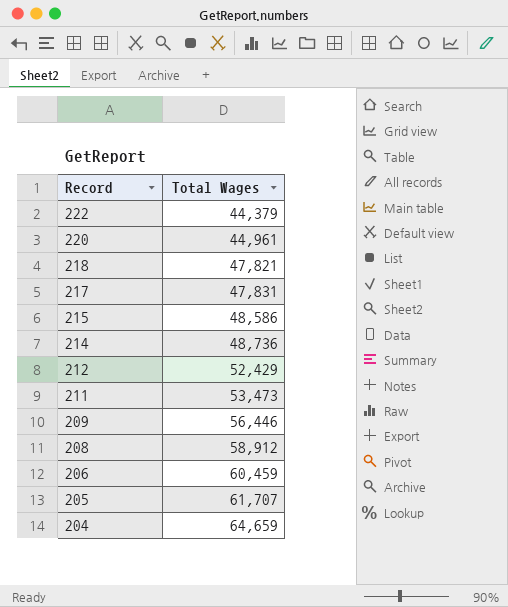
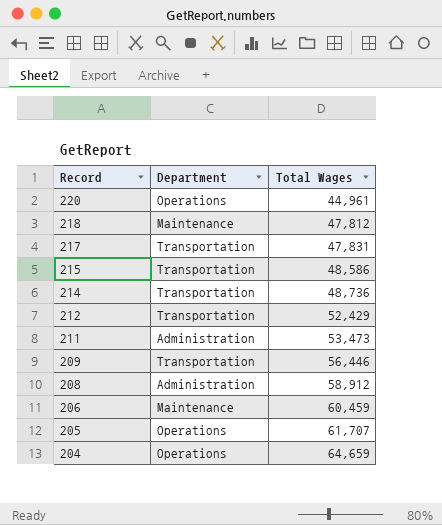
column Department | position: none -> 2
row 222: 44,379 -> none
218 | Total Wages: 47,821 -> 47,812

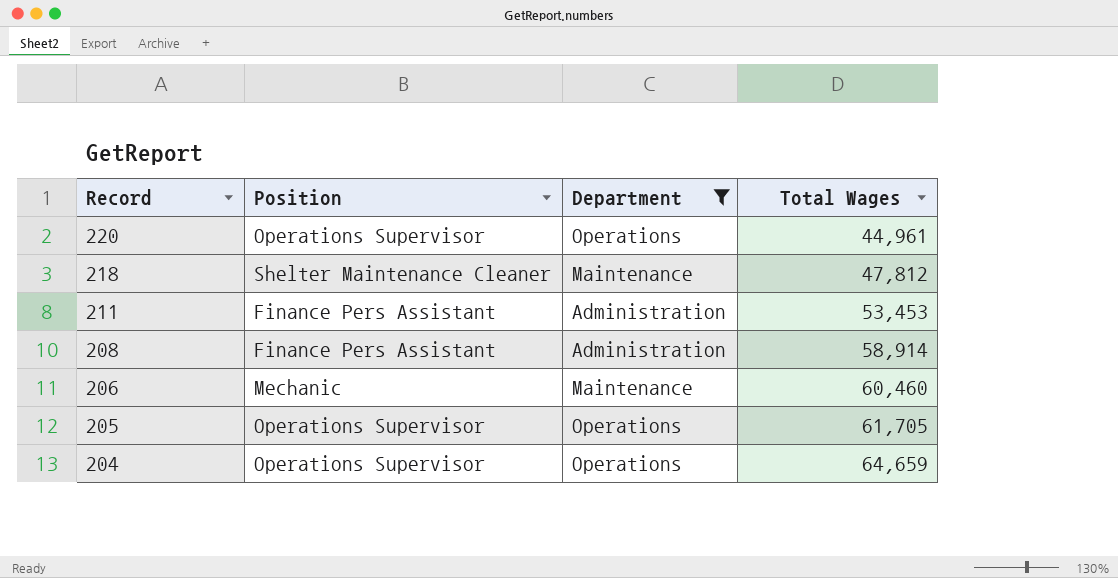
filter: none -> Department != Transportation
column Position | position: none -> 2
211 | Total Wages: 53,473 -> 53,453
208 | Total Wages: 58,912 -> 58,914
206 | Total Wages: 60,459 -> 60,460
205 | Total Wages: 61,707 -> 61,705

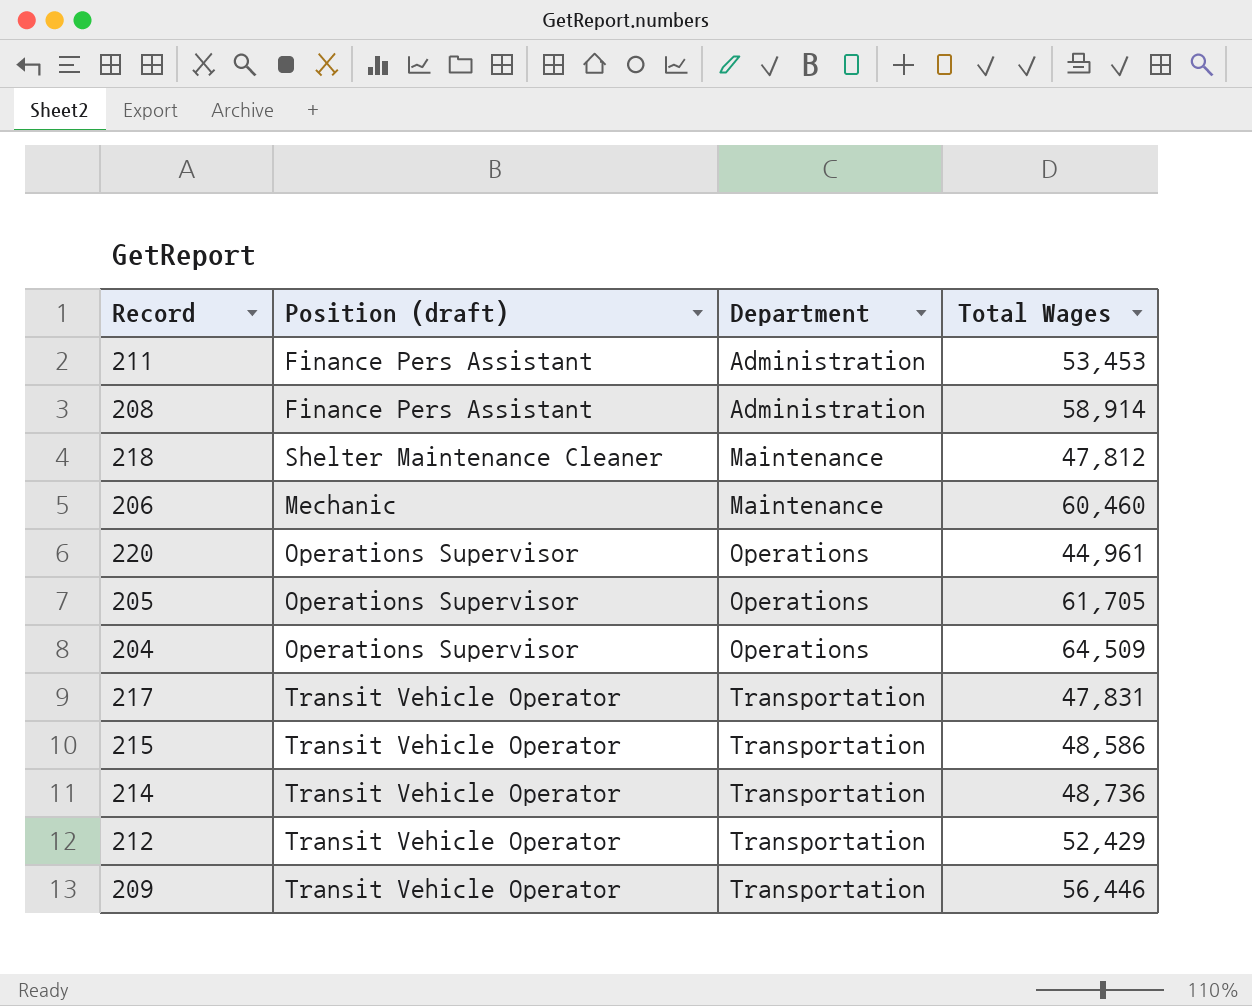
filter: Department != Transportation -> none
row order: Record descending -> Department ascending
column name: Position -> Position (draft)
204 | Total Wages: 64,659 -> 64,509

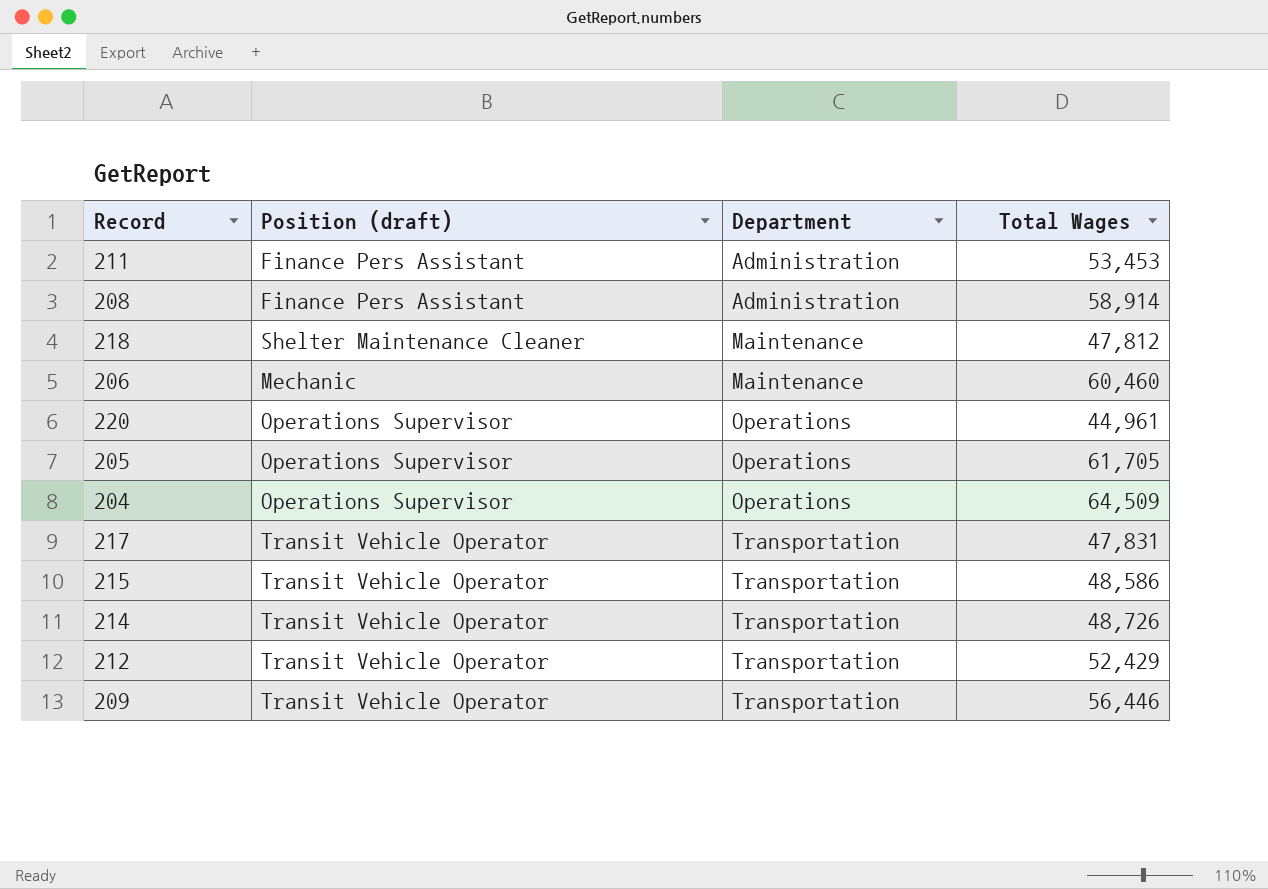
214 | Total Wages: 48,736 -> 48,726

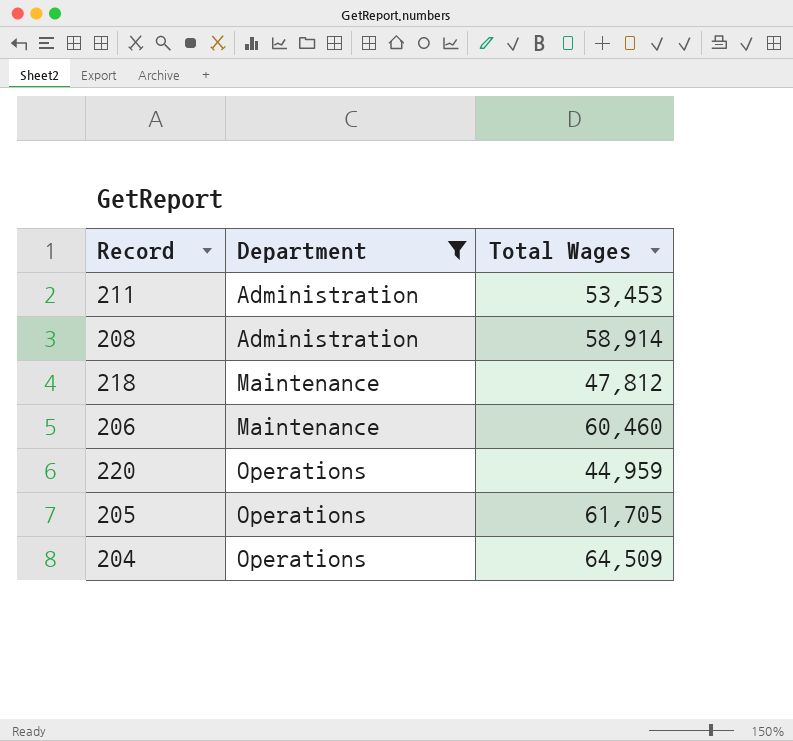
filter: none -> Department != Transportation
column Position (draft) | position: 2 -> none
220 | Total Wages: 44,961 -> 44,959

